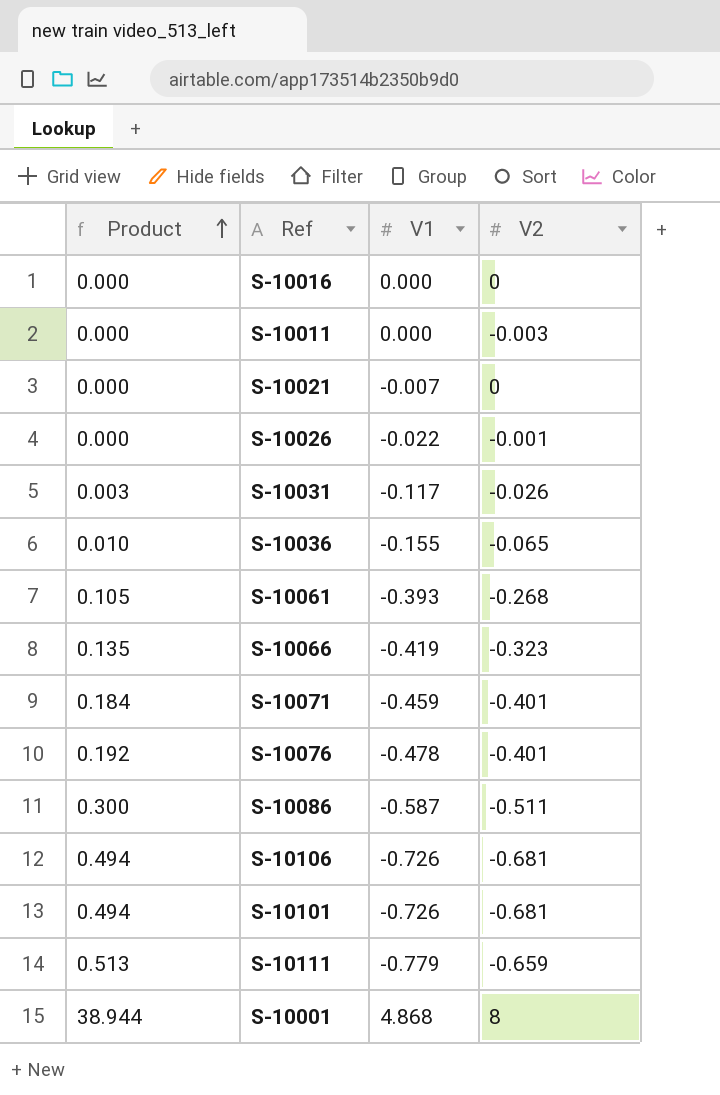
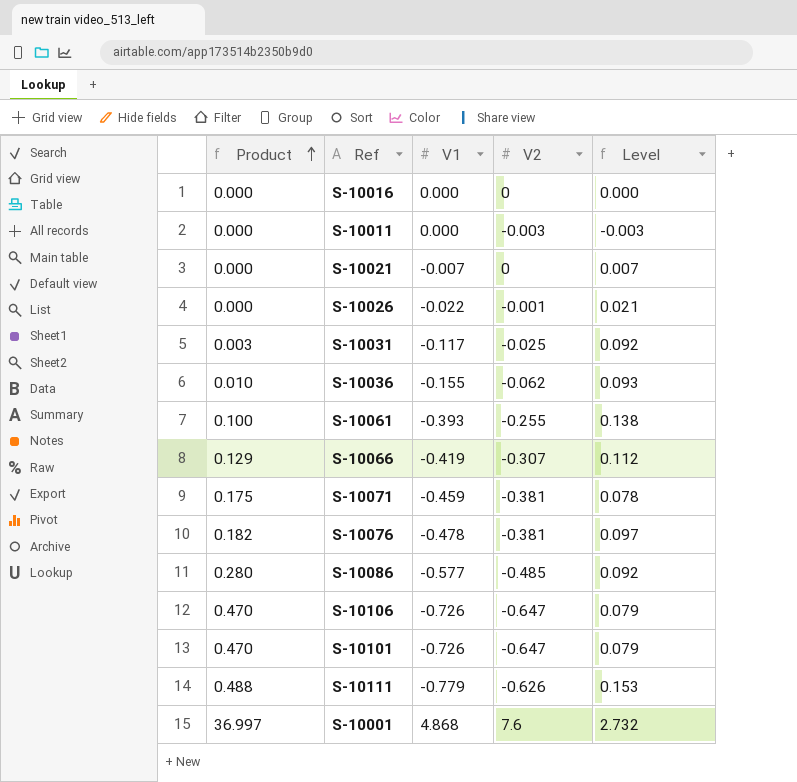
column Level | formula: none -> [V2] - [V1]
S-10031 | V2: -0.026 -> -0.025
S-10036 | V2: -0.065 -> -0.062
S-10061 | Product: 0.105 -> 0.100
S-10061 | V2: -0.268 -> -0.255
S-10066 | Product: 0.135 -> 0.129
S-10066 | V2: -0.323 -> -0.307
S-10071 | Product: 0.184 -> 0.175
S-10071 | V2: -0.401 -> -0.381
S-10076 | Product: 0.192 -> 0.182
S-10076 | V2: -0.401 -> -0.381
S-10086 | Product: 0.300 -> 0.280
S-10086 | V1: -0.587 -> -0.577
S-10086 | V2: -0.511 -> -0.485
S-10106 | Product: 0.494 -> 0.470
S-10106 | V2: -0.681 -> -0.647
S-10101 | Product: 0.494 -> 0.470
S-10101 | V2: -0.681 -> -0.647
S-10111 | Product: 0.513 -> 0.488
S-10111 | V2: -0.659 -> -0.626
S-10001 | Product: 38.944 -> 36.997
S-10001 | V2: 8 -> 7.6

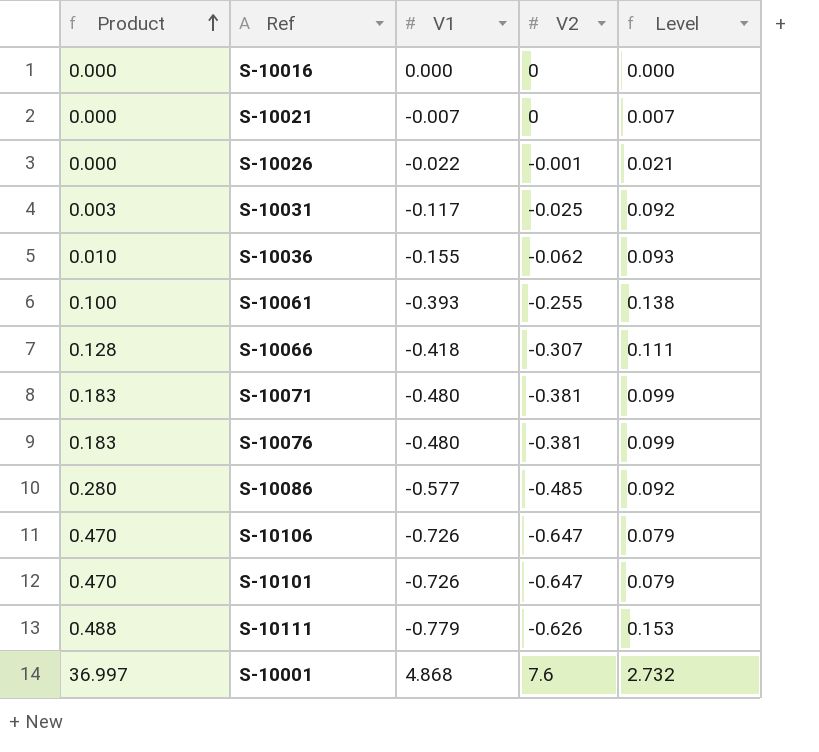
row S-10011: 0.000 | 0.000 | -0.003 | -0.003 -> none
S-10066 | Product: 0.129 -> 0.128
S-10066 | V1: -0.419 -> -0.418
S-10066 | Level: 0.112 -> 0.111
S-10071 | Product: 0.175 -> 0.183
S-10071 | V1: -0.459 -> -0.480
S-10071 | Level: 0.078 -> 0.099
S-10076 | Product: 0.182 -> 0.183
S-10076 | V1: -0.478 -> -0.480
S-10076 | Level: 0.097 -> 0.099

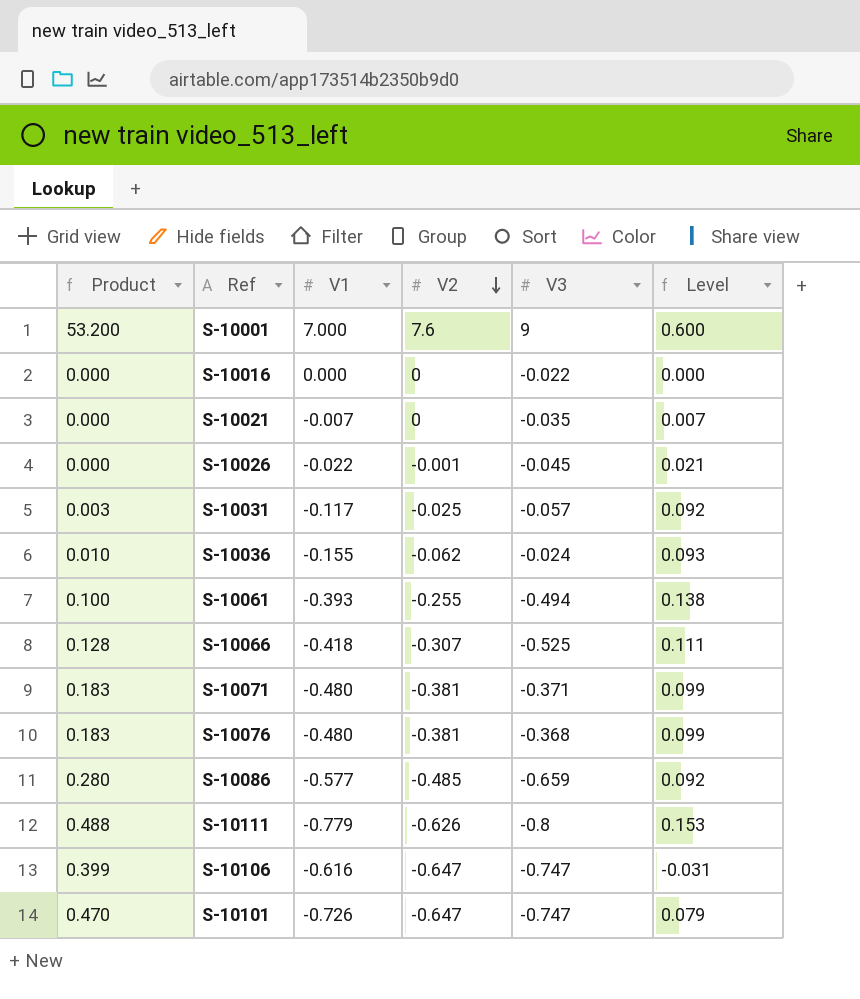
row order: Product ascending -> V2 descending
column V3 | position: none -> 5
S-10001 | Product: 36.997 -> 53.200
S-10001 | V1: 4.868 -> 7.000
S-10001 | Level: 2.732 -> 0.600
S-10106 | Product: 0.470 -> 0.399
S-10106 | V1: -0.726 -> -0.616
S-10106 | Level: 0.079 -> -0.031

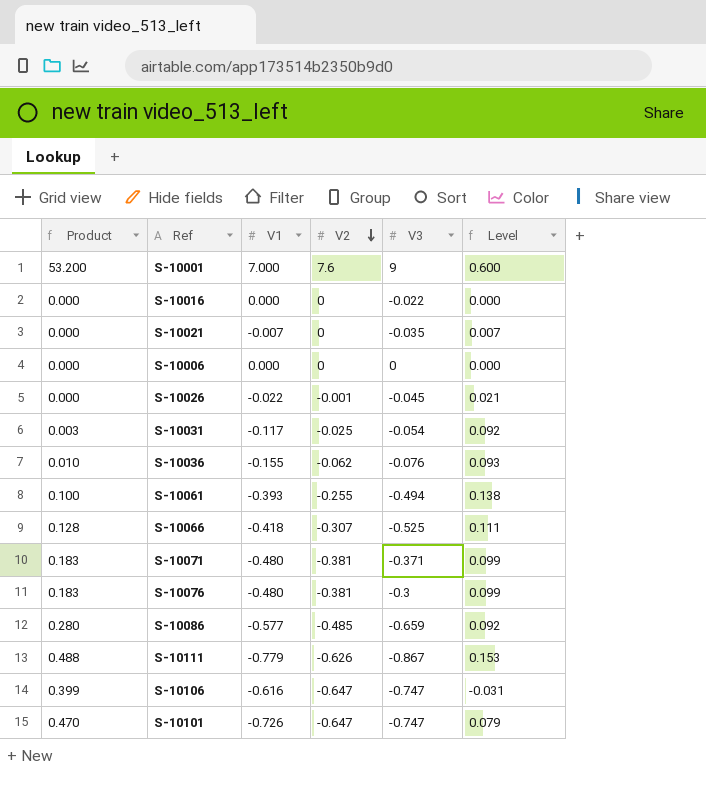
row S-10006: none -> 0.000 | 0.000 | 0 | 0 | 0.000
S-10031 | V3: -0.057 -> -0.054
S-10036 | V3: -0.024 -> -0.076
S-10076 | V3: -0.368 -> -0.3
S-10111 | V3: -0.8 -> -0.867

